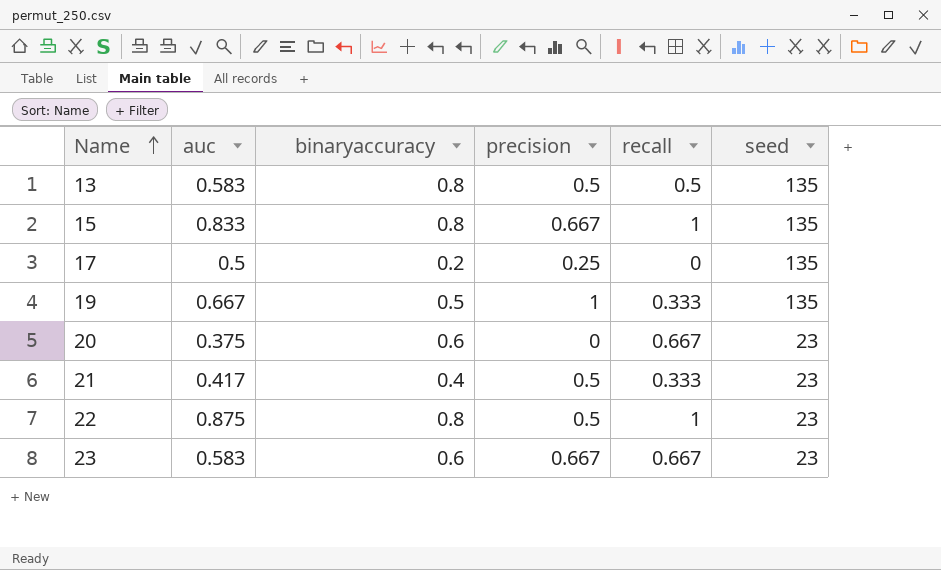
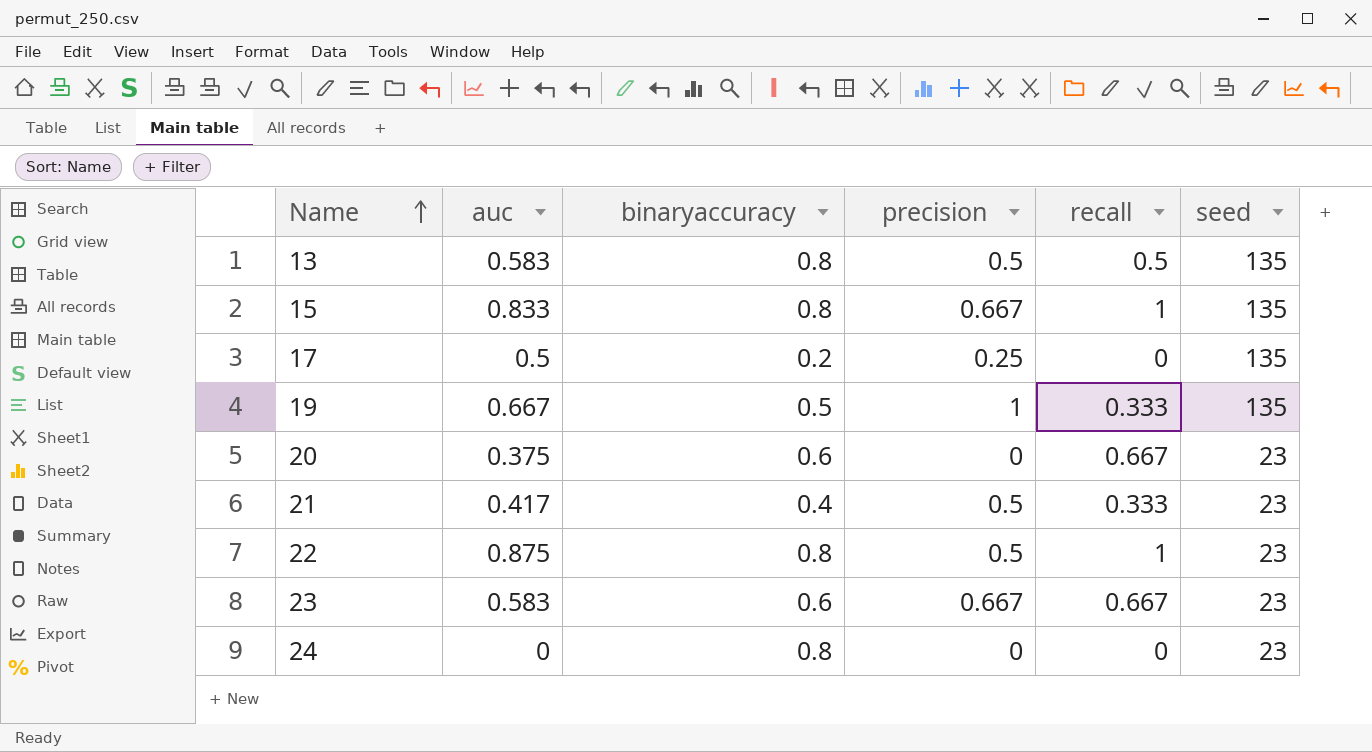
row 24: none -> 0 | 0.8 | 0 | 0 | 23

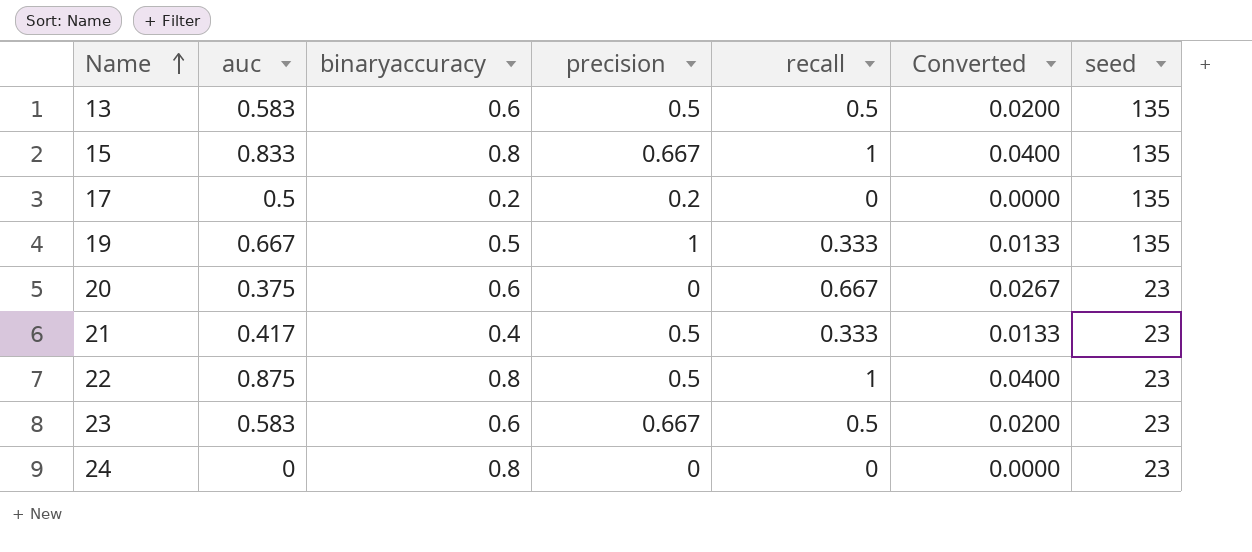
column Converted | formula: none -> [recall] * 0.04
13 | binaryaccuracy: 0.8 -> 0.6
17 | precision: 0.25 -> 0.2
23 | recall: 0.667 -> 0.5

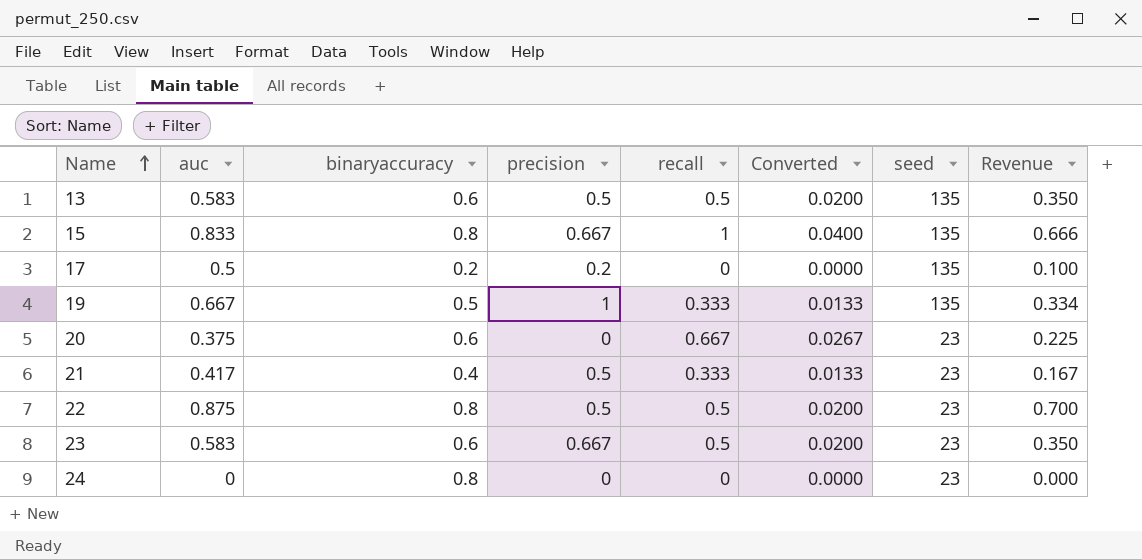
column Revenue | formula: none -> [auc] * [binaryaccuracy]
22 | recall: 1 -> 0.5
22 | Converted: 0.0400 -> 0.0200

